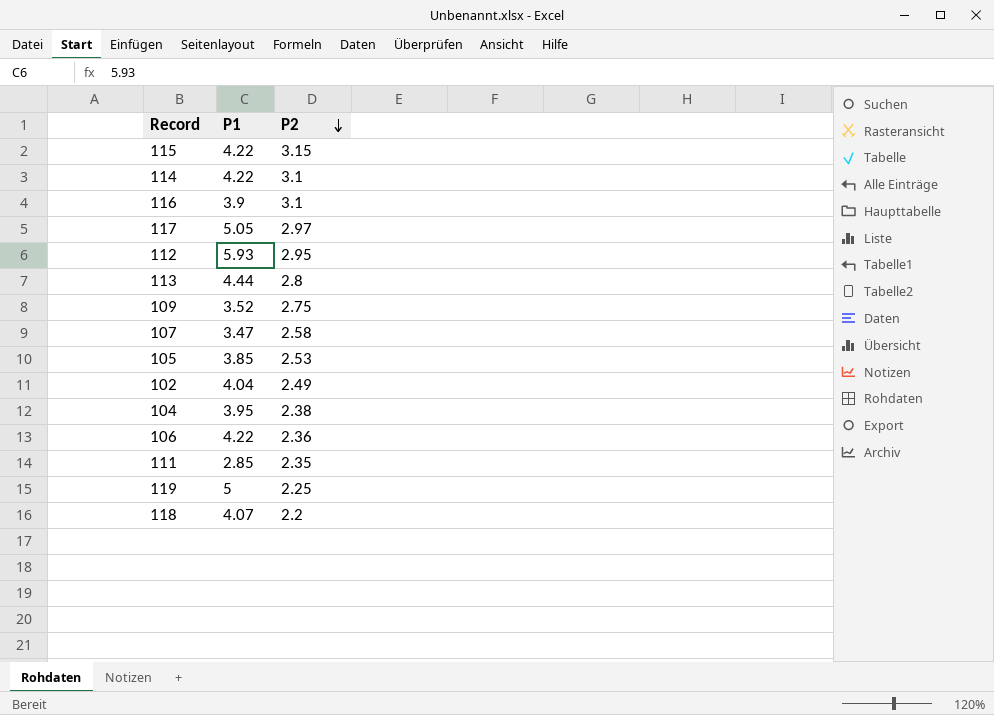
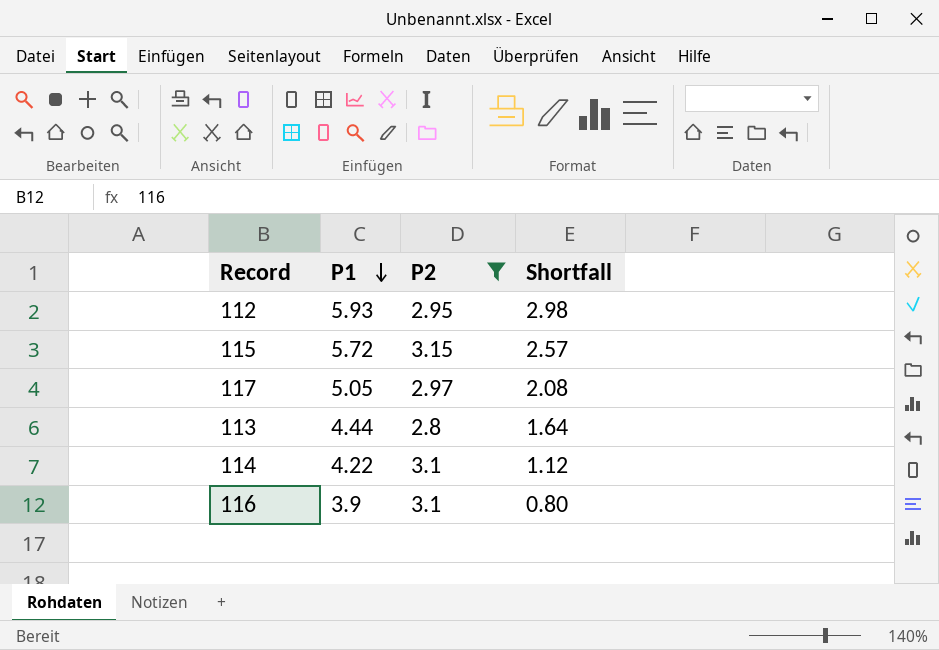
filter: none -> P2 >= 2.8
row order: P2 descending -> P1 descending
column Shortfall | formula: none -> [P1] - [P2]
115 | P1: 4.22 -> 5.72

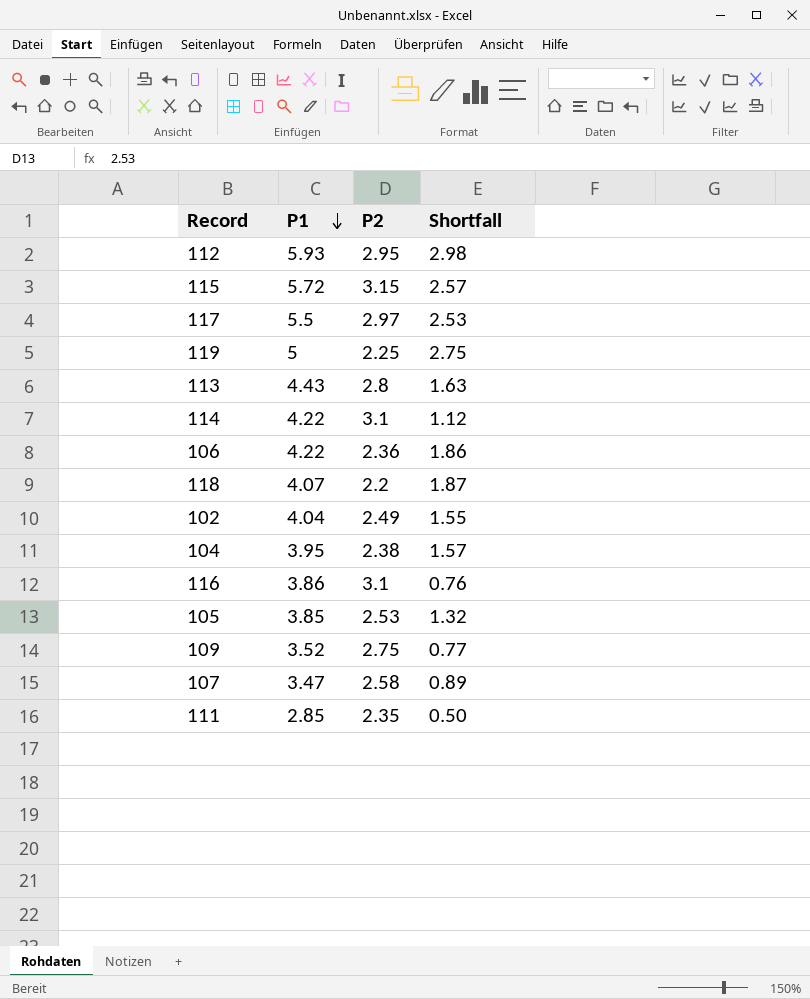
filter: P2 >= 2.8 -> none
117 | P1: 5.05 -> 5.5
117 | Shortfall: 2.08 -> 2.53
113 | P1: 4.44 -> 4.43
113 | Shortfall: 1.64 -> 1.63
116 | P1: 3.9 -> 3.86
116 | Shortfall: 0.80 -> 0.76

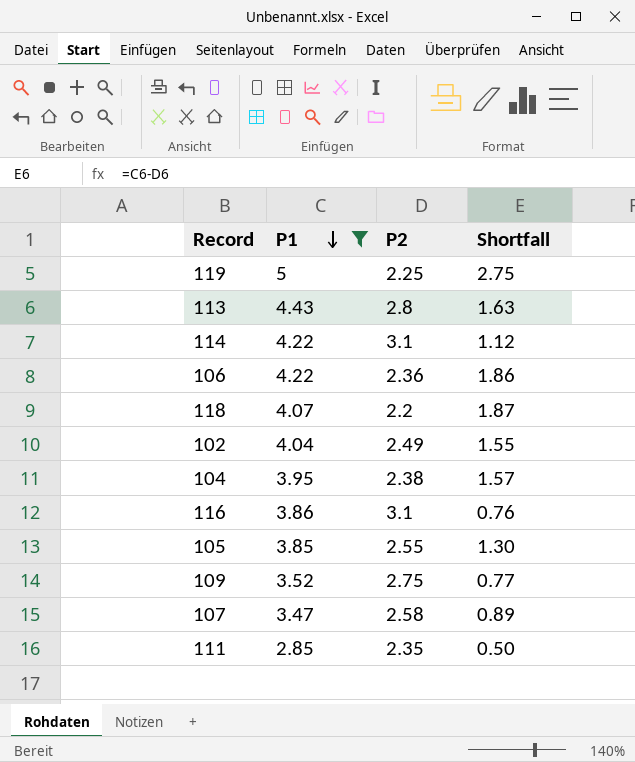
filter: none -> P1 <= 5
105 | P2: 2.53 -> 2.55
105 | Shortfall: 1.32 -> 1.30

